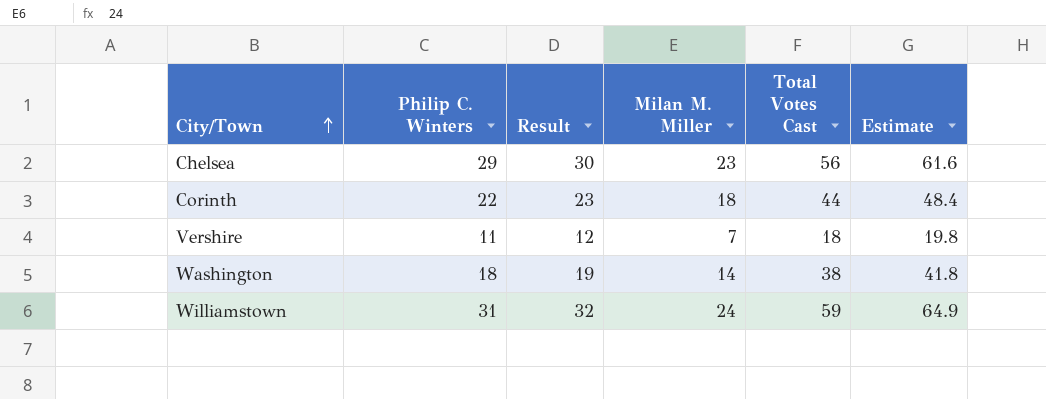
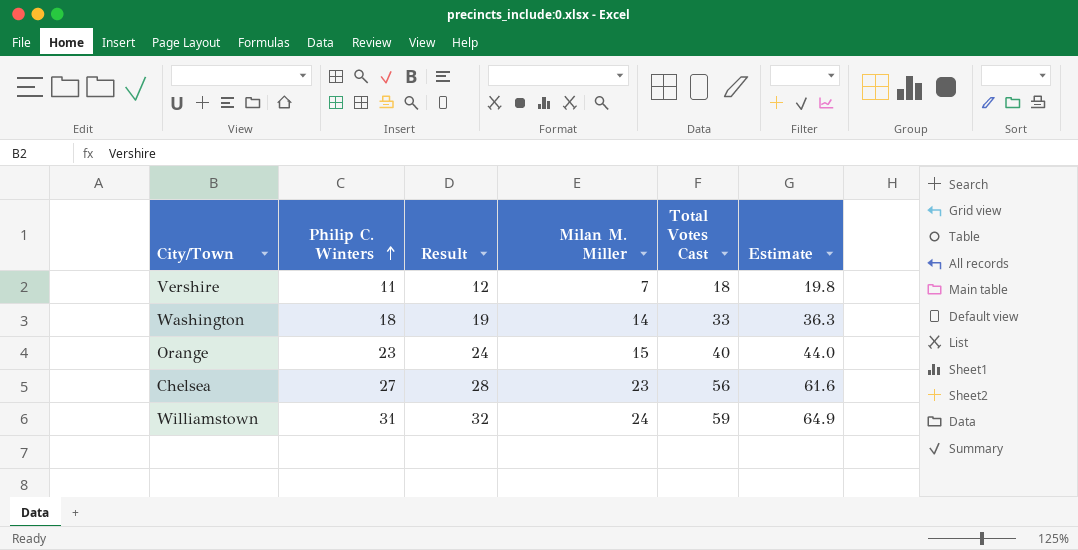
row order: City/Town ascending -> Philip C. Winters ascending
row Corinth: 22 | 23 | 18 | 44 | 48.4 -> none
Washington | Total Votes Cast: 38 -> 33
Washington | Estimate: 41.8 -> 36.3
row Orange: none -> 23 | 24 | 15 | 40 | 44.0
Chelsea | Philip C. Winters: 29 -> 27
Chelsea | Result: 30 -> 28

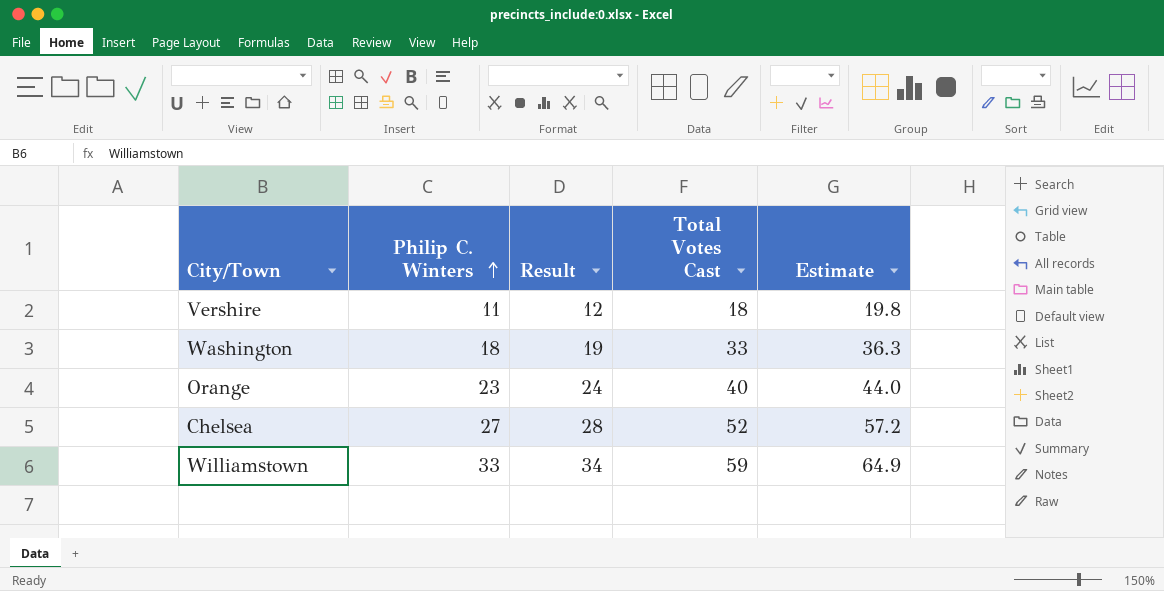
column Milan M. Miller | position: 4 -> none
Chelsea | Total Votes Cast: 56 -> 52
Chelsea | Estimate: 61.6 -> 57.2
Williamstown | Philip C. Winters: 31 -> 33
Williamstown | Result: 32 -> 34

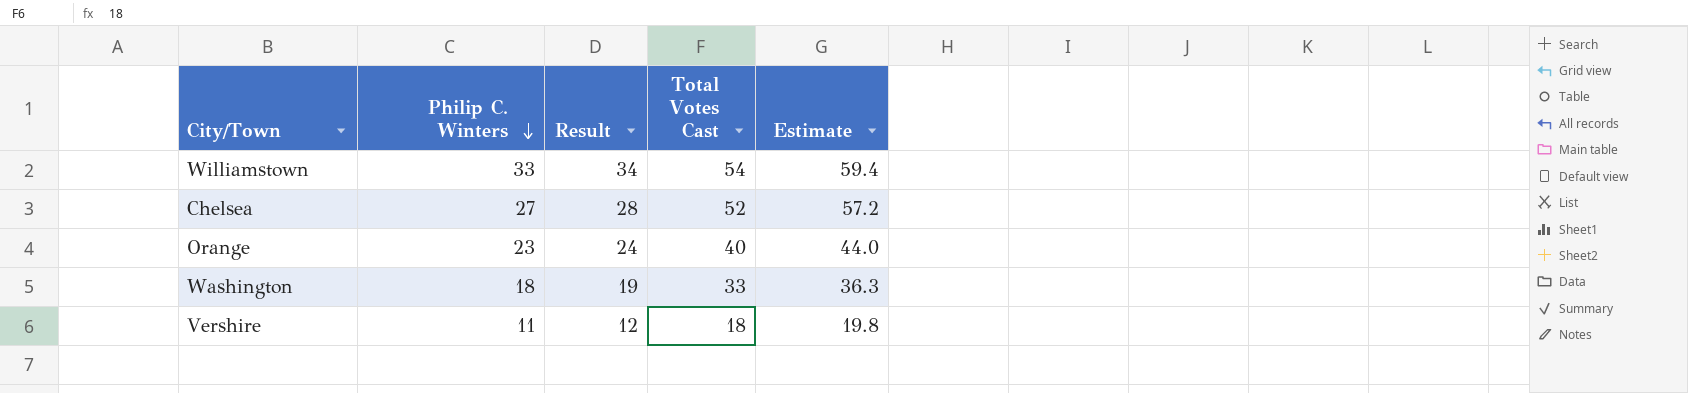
row order: Philip C. Winters ascending -> Philip C. Winters descending
Williamstown | Total Votes Cast: 59 -> 54
Williamstown | Estimate: 64.9 -> 59.4

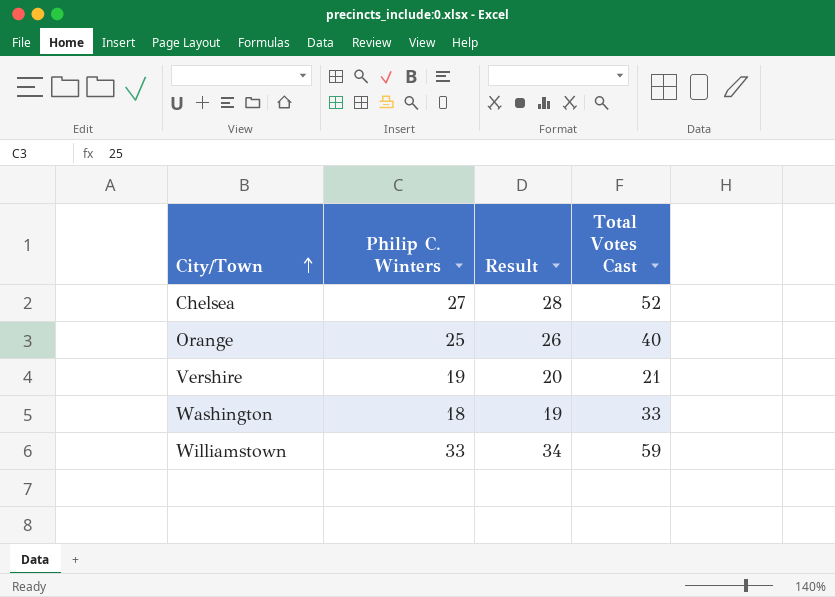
row order: Philip C. Winters descending -> City/Town ascending
column Estimate | formula: [Total Votes Cast] * 1.1 -> none
Orange | Philip C. Winters: 23 -> 25
Orange | Result: 24 -> 26
Vershire | Philip C. Winters: 11 -> 19
Vershire | Result: 12 -> 20
Vershire | Total Votes Cast: 18 -> 21
Williamstown | Total Votes Cast: 54 -> 59

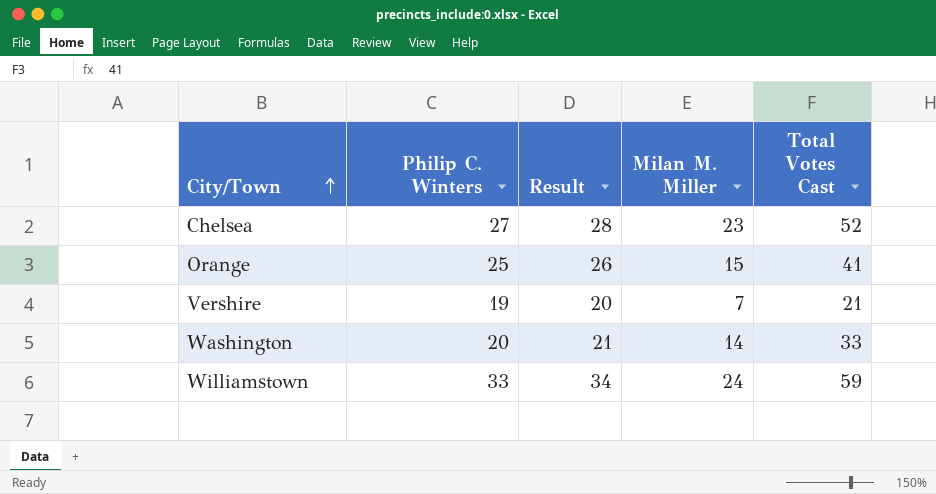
column Milan M. Miller | position: none -> 4
Orange | Total Votes Cast: 40 -> 41
Washington | Philip C. Winters: 18 -> 20
Washington | Result: 19 -> 21

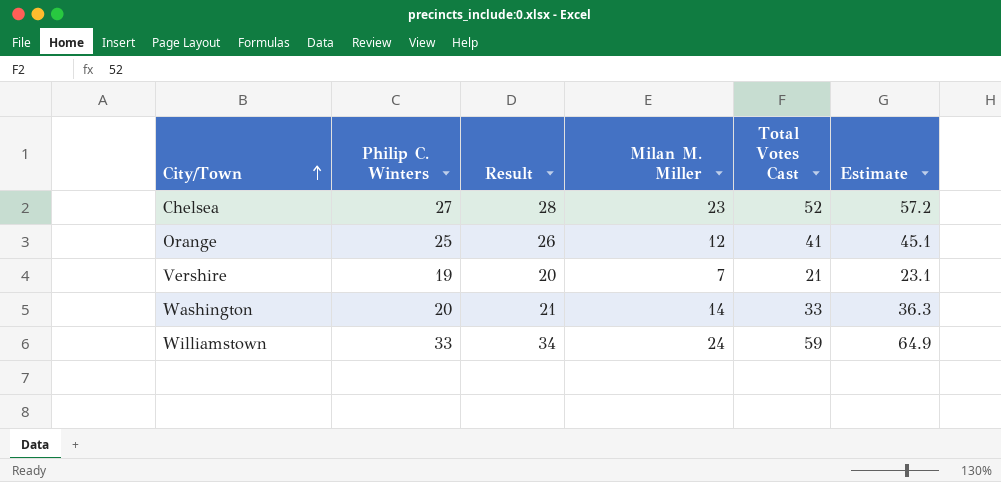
column Estimate | formula: none -> [Total Votes Cast] * 1.1
Orange | Milan M. Miller: 15 -> 12

